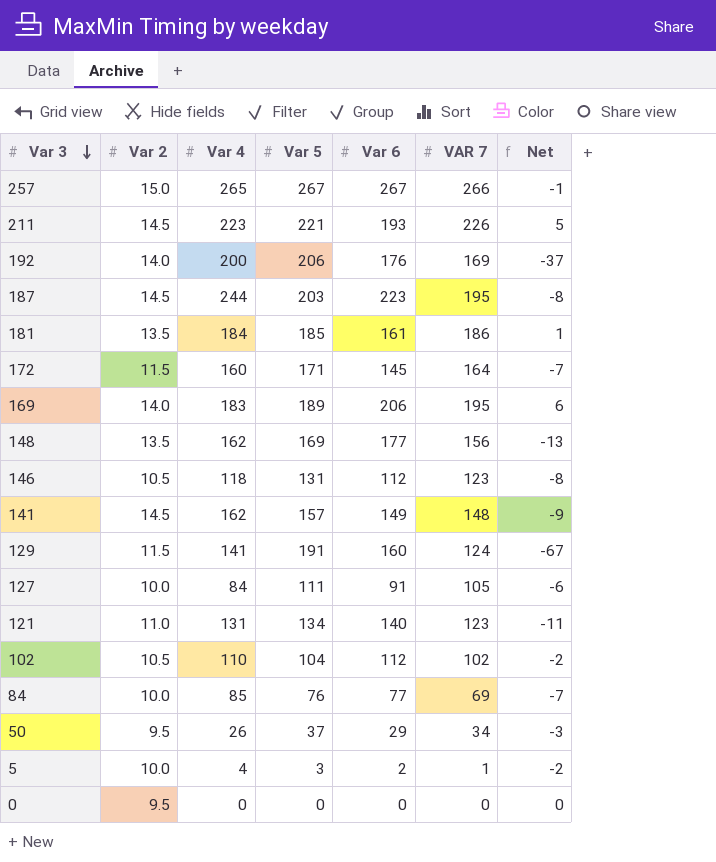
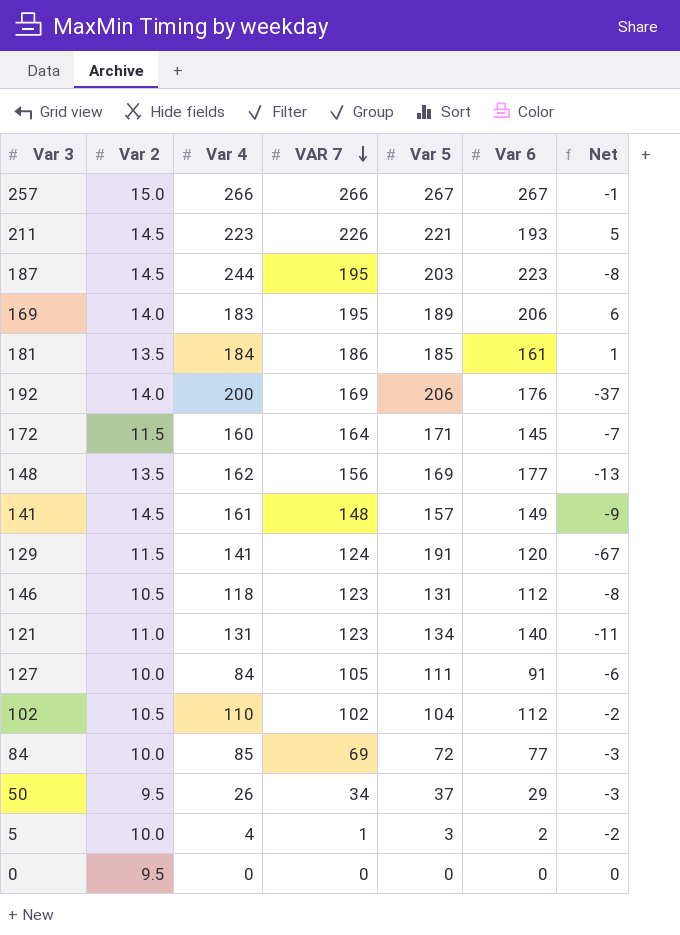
row order: Var 3 descending -> VAR 7 descending
column VAR 7 | position: 6 -> 4
257 | Var 4: 265 -> 266
141 | Var 4: 162 -> 161
129 | Var 6: 160 -> 120
84 | Var 5: 76 -> 72
84 | Net: -7 -> -3

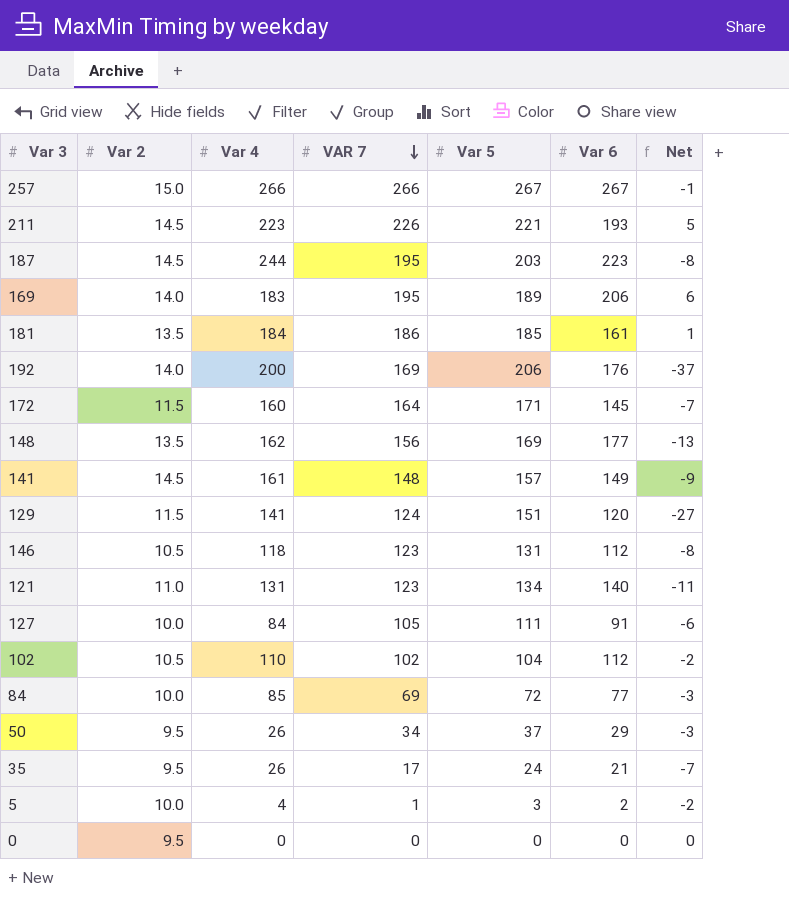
129 | Var 5: 191 -> 151
129 | Net: -67 -> -27
row 35: none -> 9.5 | 26 | 17 | 24 | 21 | -7

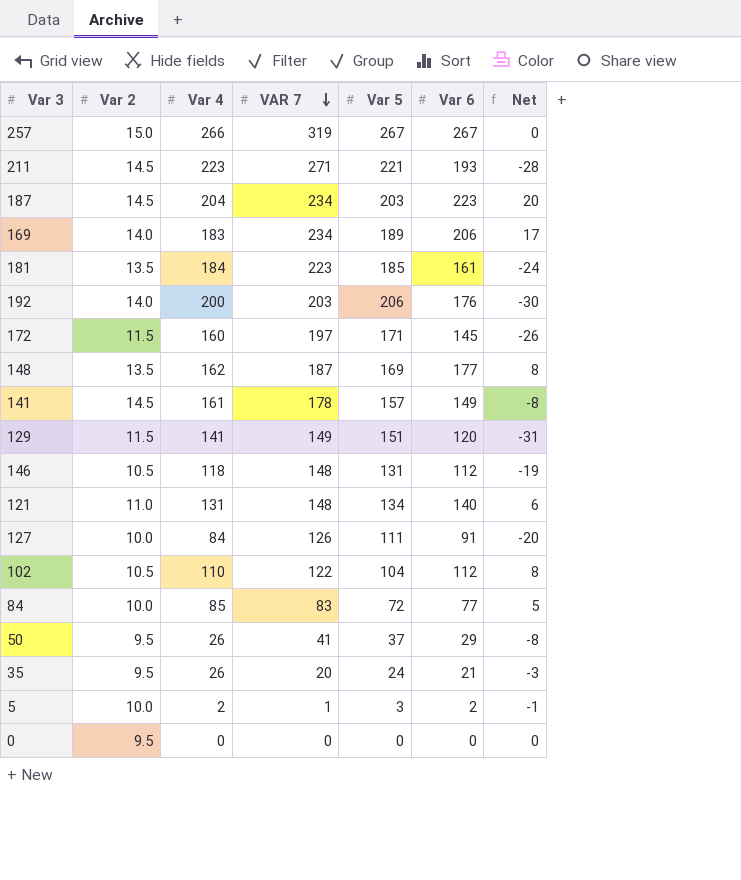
column Net | formula: [VAR 7] - [Var 5] -> [Var 6] - [Var 5]
257 | VAR 7: 266 -> 319
211 | VAR 7: 226 -> 271
187 | Var 4: 244 -> 204
187 | VAR 7: 195 -> 234
169 | VAR 7: 195 -> 234
181 | VAR 7: 186 -> 223
192 | VAR 7: 169 -> 203
172 | VAR 7: 164 -> 197
148 | VAR 7: 156 -> 187
141 | VAR 7: 148 -> 178
129 | VAR 7: 124 -> 149
146 | VAR 7: 123 -> 148
121 | VAR 7: 123 -> 148
127 | VAR 7: 105 -> 126
102 | VAR 7: 102 -> 122
84 | VAR 7: 69 -> 83
50 | VAR 7: 34 -> 41
35 | VAR 7: 17 -> 20
5 | Var 4: 4 -> 2

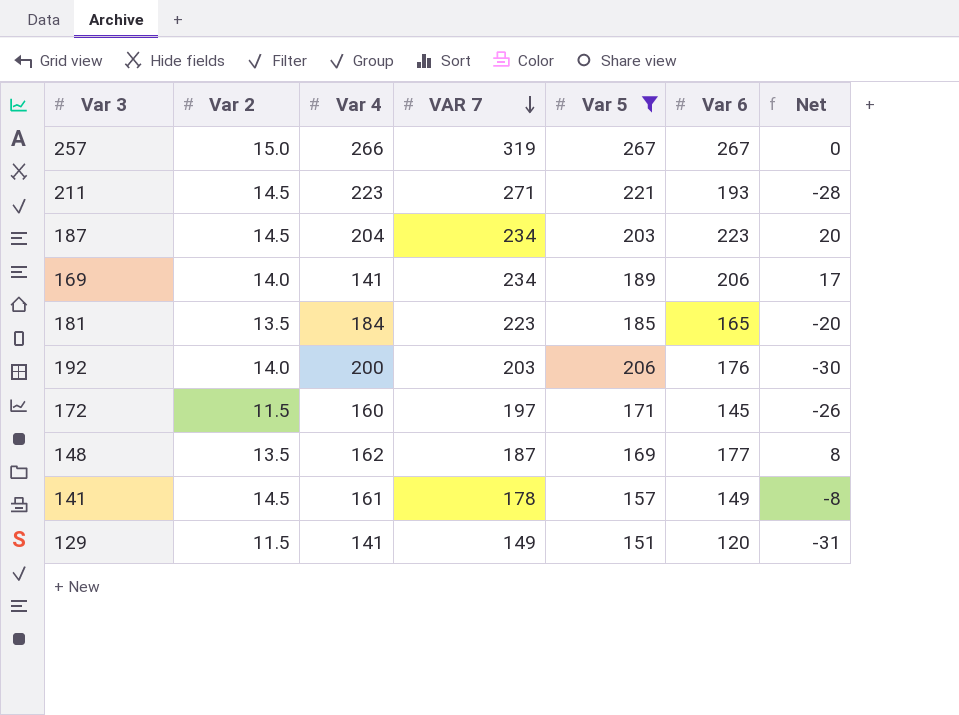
filter: none -> Var 5 >= 151
169 | Var 4: 183 -> 141
181 | Var 6: 161 -> 165
181 | Net: -24 -> -20

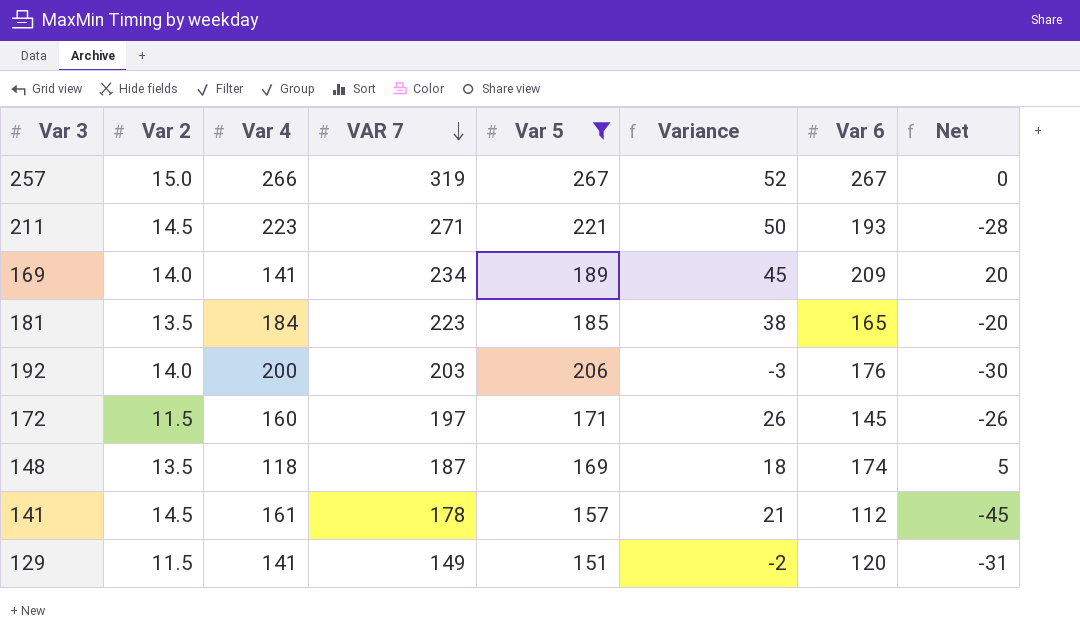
column Variance | formula: none -> [VAR 7] - [Var 5]
row 187: 14.5 | 204 | 234 | 203 | 223 | 20 -> none
169 | Var 6: 206 -> 209
169 | Net: 17 -> 20
148 | Var 4: 162 -> 118
148 | Var 6: 177 -> 174
148 | Net: 8 -> 5
141 | Var 6: 149 -> 112
141 | Net: -8 -> -45

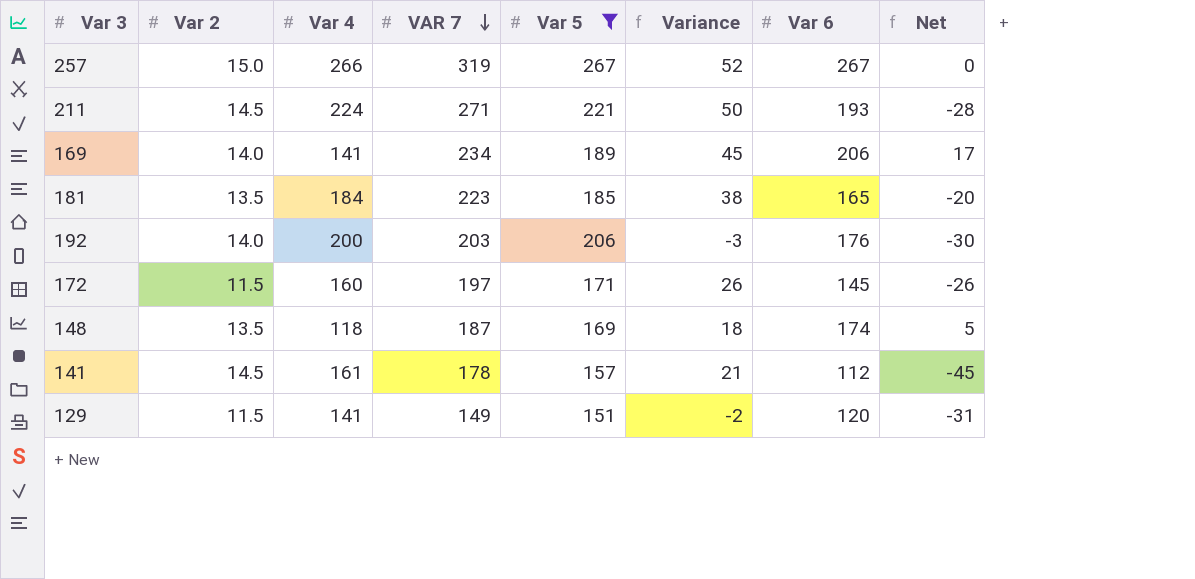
211 | Var 4: 223 -> 224
169 | Var 6: 209 -> 206
169 | Net: 20 -> 17

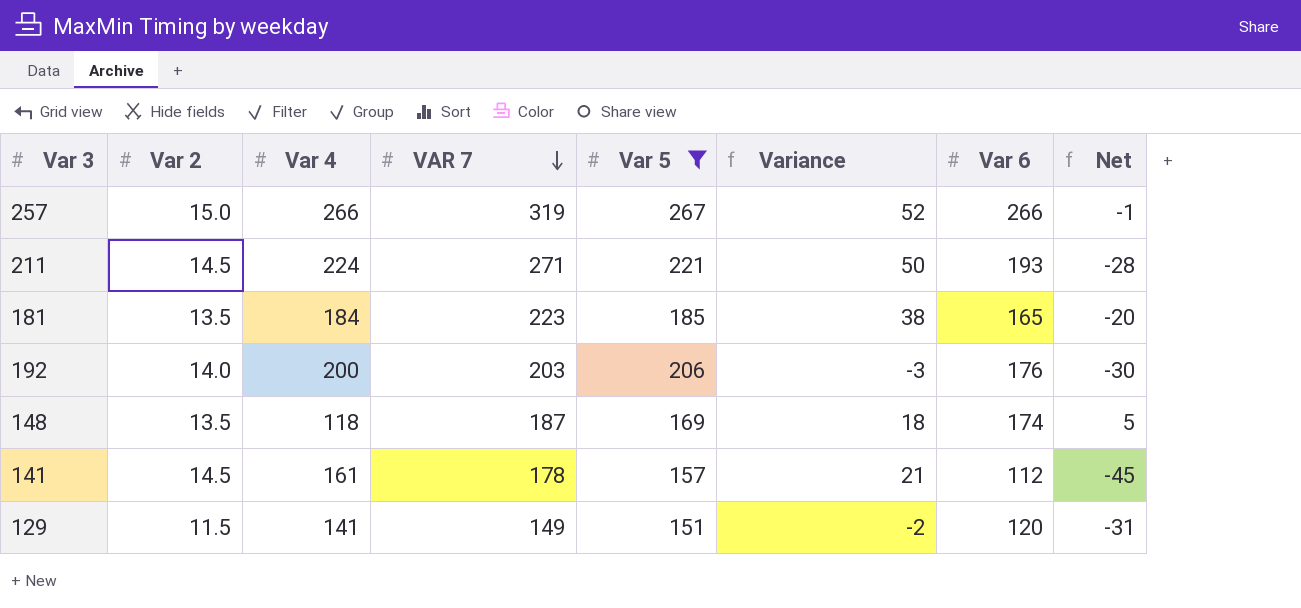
row 169: 14.0 | 141 | 234 | 189 | 45 | 206 | 17 -> none
row 172: 11.5 | 160 | 197 | 171 | 26 | 145 | -26 -> none
257 | Var 6: 267 -> 266
257 | Net: 0 -> -1

